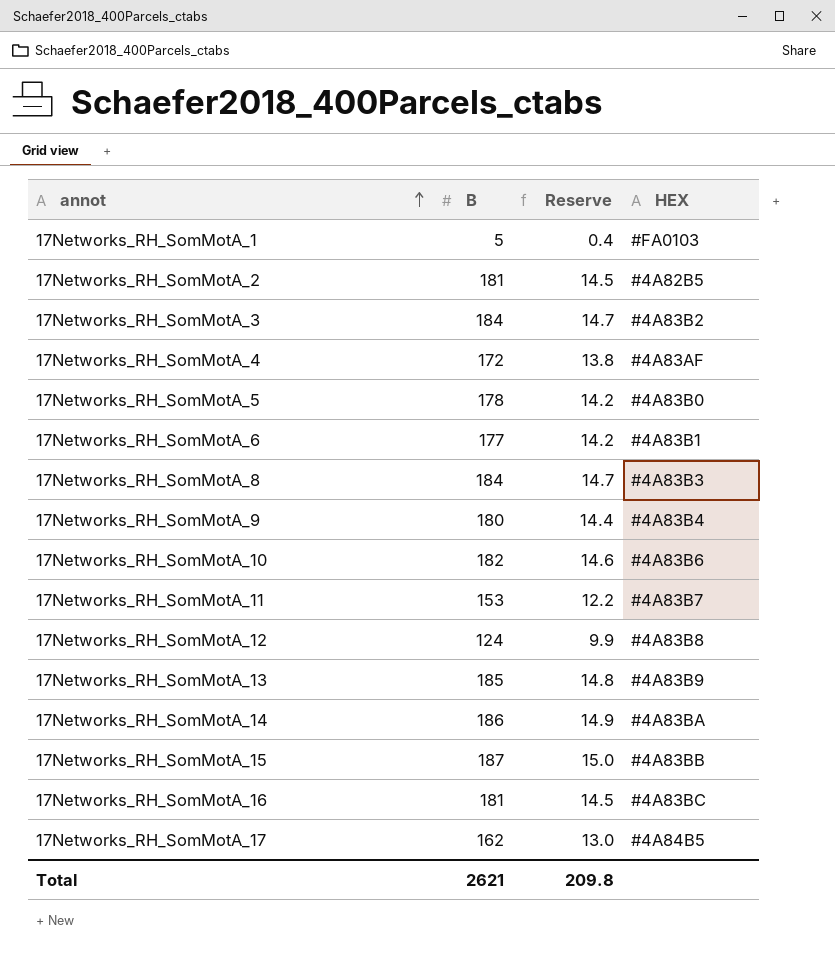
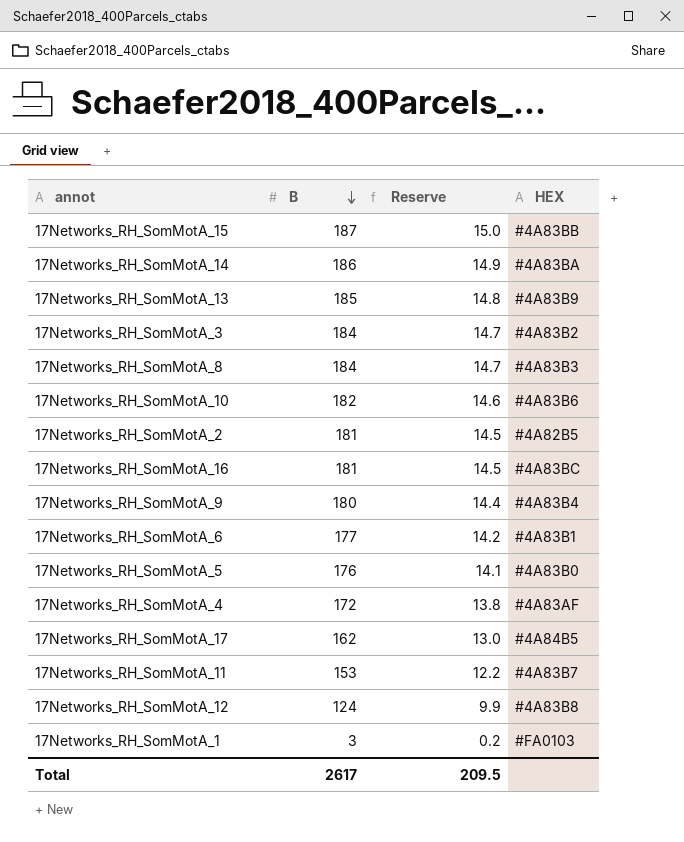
row order: annot ascending -> B descending
17Networks_RH_SomMotA_5 | B: 178 -> 176
17Networks_RH_SomMotA_5 | Reserve: 14.2 -> 14.1
17Networks_RH_SomMotA_1 | B: 5 -> 3
17Networks_RH_SomMotA_1 | Reserve: 0.4 -> 0.2
Total | B: 2621 -> 2617
Total | Reserve: 209.8 -> 209.5

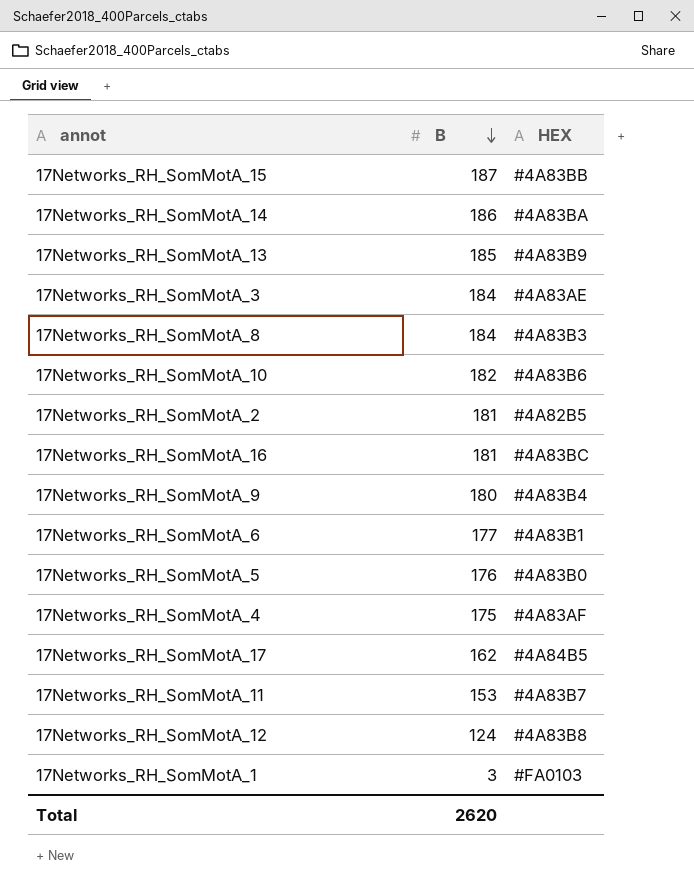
column Reserve | formula: [B] * 0.08 -> none
17Networks_RH_SomMotA_3 | HEX: #4A83B2 -> #4A83AE
17Networks_RH_SomMotA_4 | B: 172 -> 175
Total | B: 2617 -> 2620

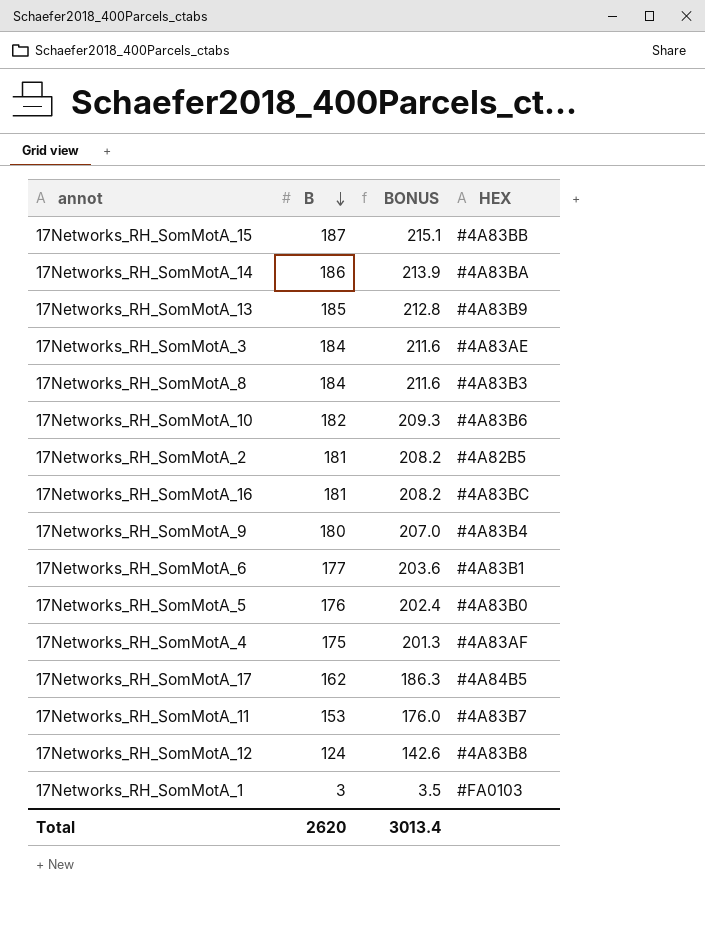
column BONUS | formula: none -> [B] * 1.15

